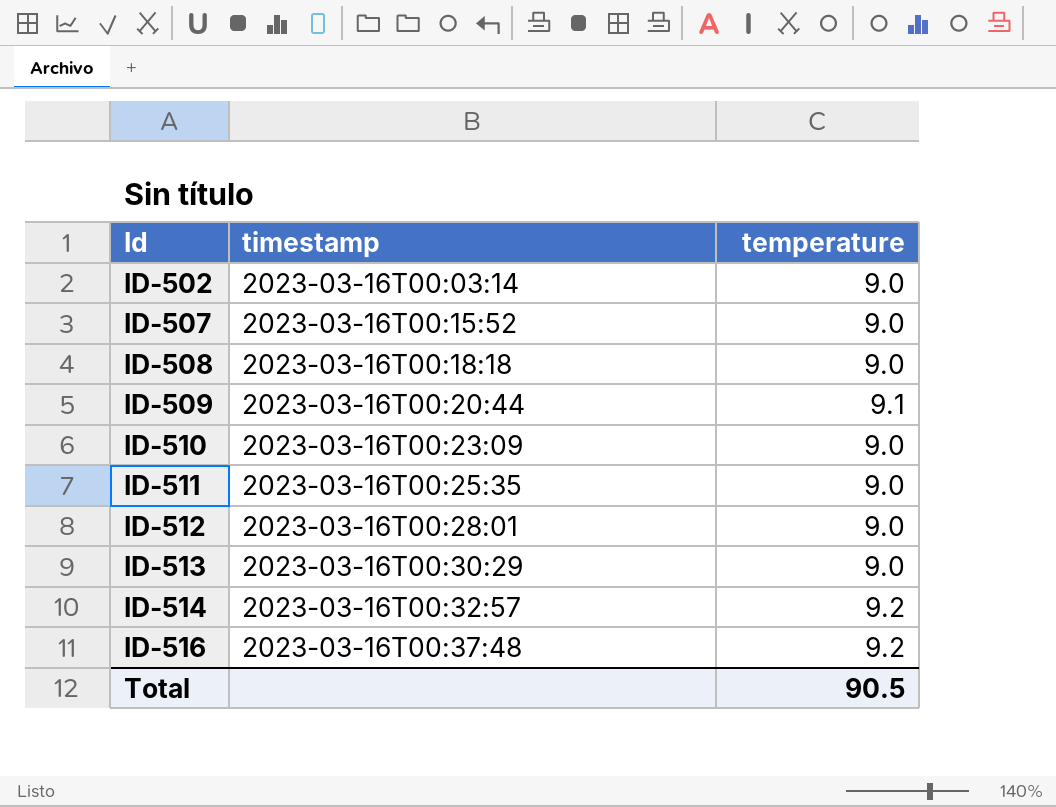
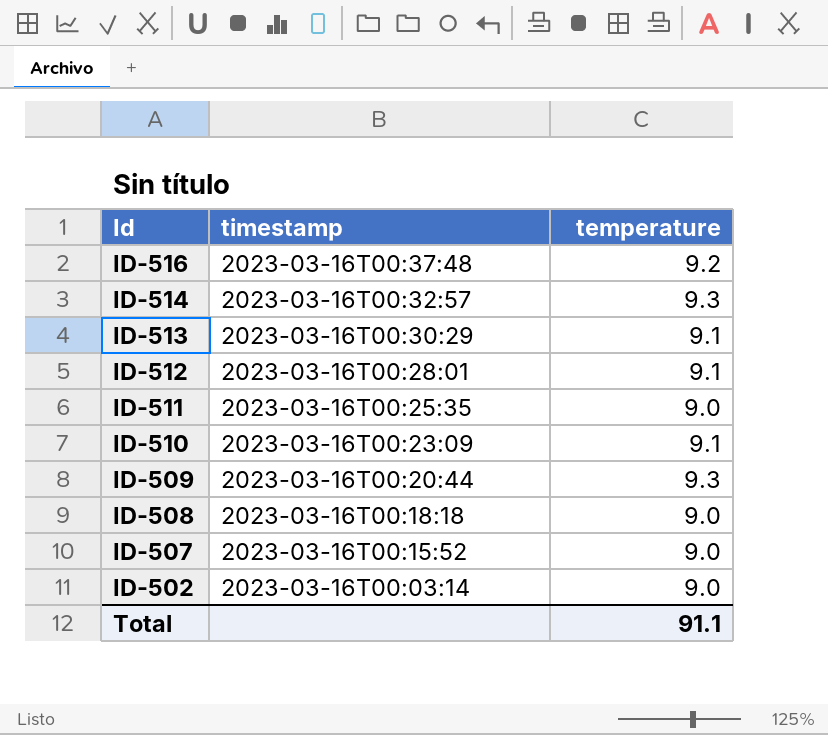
row order: Id ascending -> Id descending
ID-514 | temperature: 9.2 -> 9.3
ID-513 | temperature: 9.0 -> 9.1
ID-512 | temperature: 9.0 -> 9.1
ID-510 | temperature: 9.0 -> 9.1
ID-509 | temperature: 9.1 -> 9.3
Total | temperature: 90.5 -> 91.1

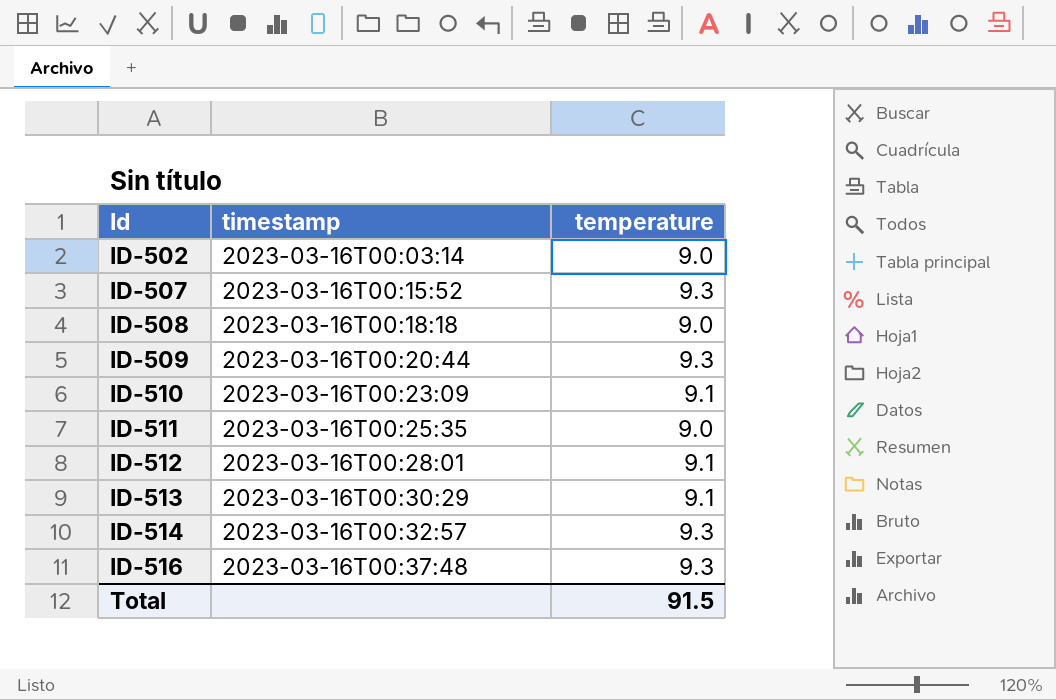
row order: Id descending -> Id ascending
ID-507 | temperature: 9.0 -> 9.3
ID-516 | temperature: 9.2 -> 9.3
Total | temperature: 91.1 -> 91.5

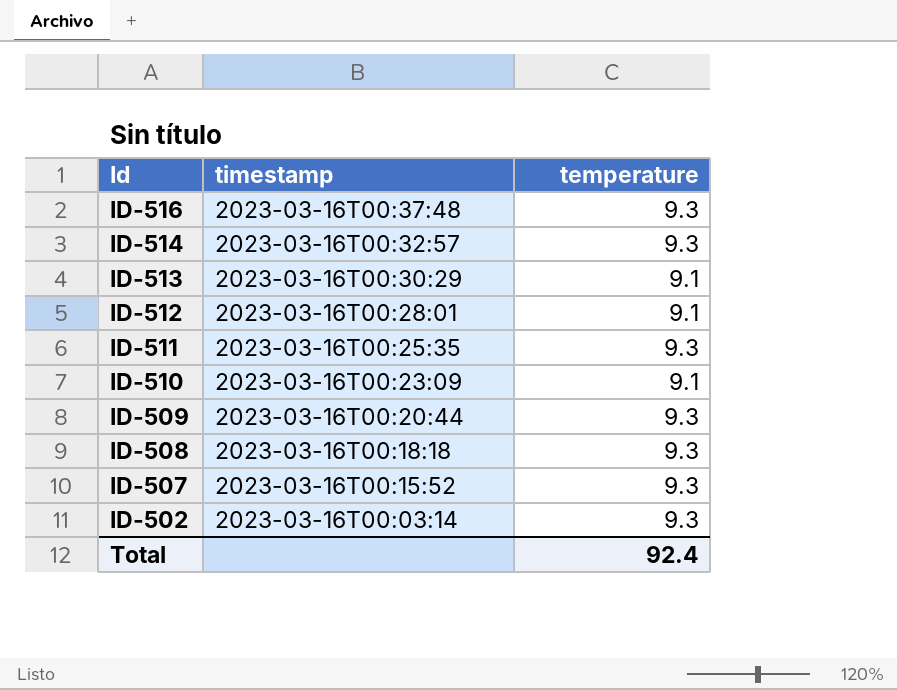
row order: Id ascending -> Id descending
ID-511 | temperature: 9.0 -> 9.3
ID-508 | temperature: 9.0 -> 9.3
ID-502 | temperature: 9.0 -> 9.3
Total | temperature: 91.5 -> 92.4

